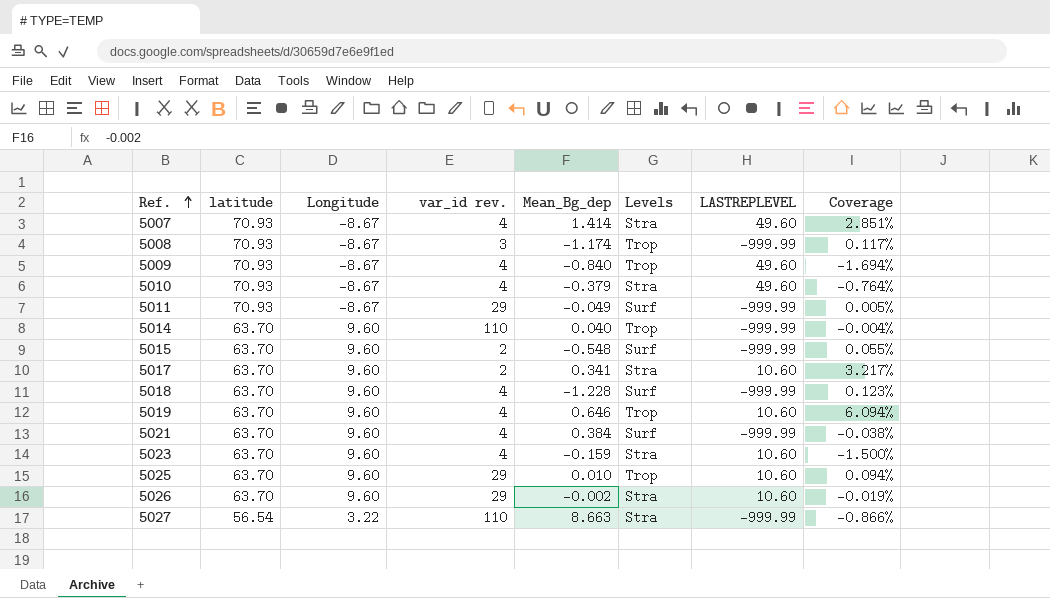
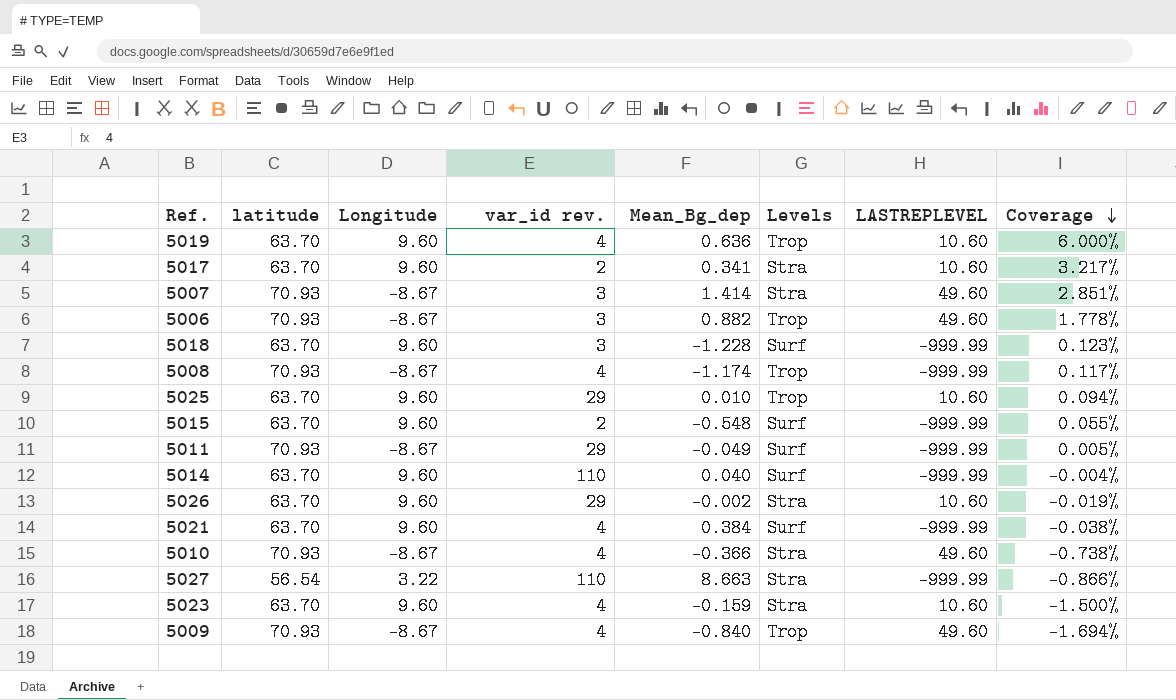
row order: Ref. ascending -> Coverage descending
5019 | Mean_Bg_dep: 0.646 -> 0.636
5019 | Coverage: 6.094% -> 6.000%
5007 | var_id rev.: 4 -> 3
row 5006: none -> 70.93 | -8.67 | 3 | 0.882 | Trop | 49.60 | 1.778%
5018 | var_id rev.: 4 -> 3
5008 | var_id rev.: 3 -> 4
5014 | Levels: Trop -> Surf
5010 | Mean_Bg_dep: -0.379 -> -0.366
5010 | Coverage: -0.764% -> -0.738%

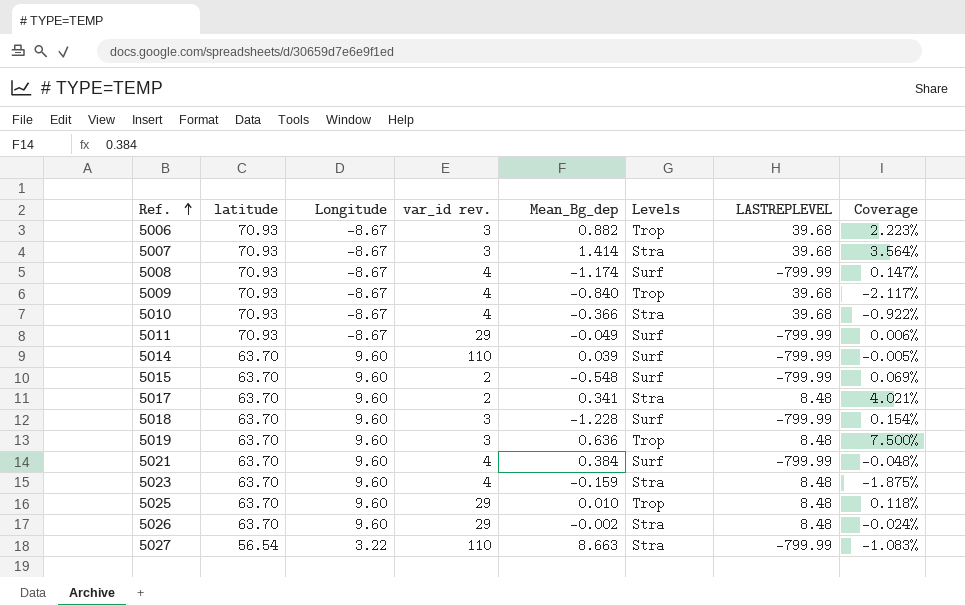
row order: Coverage descending -> Ref. ascending
5006 | LASTREPLEVEL: 49.60 -> 39.68
5006 | Coverage: 1.778% -> 2.223%
5007 | LASTREPLEVEL: 49.60 -> 39.68
5007 | Coverage: 2.851% -> 3.564%
5008 | Levels: Trop -> Surf
5008 | LASTREPLEVEL: -999.99 -> -799.99
5008 | Coverage: 0.117% -> 0.147%
5009 | LASTREPLEVEL: 49.60 -> 39.68
5009 | Coverage: -1.694% -> -2.117%
5010 | LASTREPLEVEL: 49.60 -> 39.68
5010 | Coverage: -0.738% -> -0.922%
5011 | LASTREPLEVEL: -999.99 -> -799.99
5011 | Coverage: 0.005% -> 0.006%
5014 | Mean_Bg_dep: 0.040 -> 0.039
5014 | LASTREPLEVEL: -999.99 -> -799.99
5014 | Coverage: -0.004% -> -0.005%
5015 | LASTREPLEVEL: -999.99 -> -799.99
5015 | Coverage: 0.055% -> 0.069%
5017 | LASTREPLEVEL: 10.60 -> 8.48
5017 | Coverage: 3.217% -> 4.021%
5018 | LASTREPLEVEL: -999.99 -> -799.99
5018 | Coverage: 0.123% -> 0.154%
5019 | var_id rev.: 4 -> 3
5019 | LASTREPLEVEL: 10.60 -> 8.48
5019 | Coverage: 6.000% -> 7.500%
5021 | LASTREPLEVEL: -999.99 -> -799.99
5021 | Coverage: -0.038% -> -0.048%
5023 | LASTREPLEVEL: 10.60 -> 8.48
5023 | Coverage: -1.500% -> -1.875%
5025 | LASTREPLEVEL: 10.60 -> 8.48
5025 | Coverage: 0.094% -> 0.118%
5026 | LASTREPLEVEL: 10.60 -> 8.48
5026 | Coverage: -0.019% -> -0.024%
5027 | LASTREPLEVEL: -999.99 -> -799.99
5027 | Coverage: -0.866% -> -1.083%

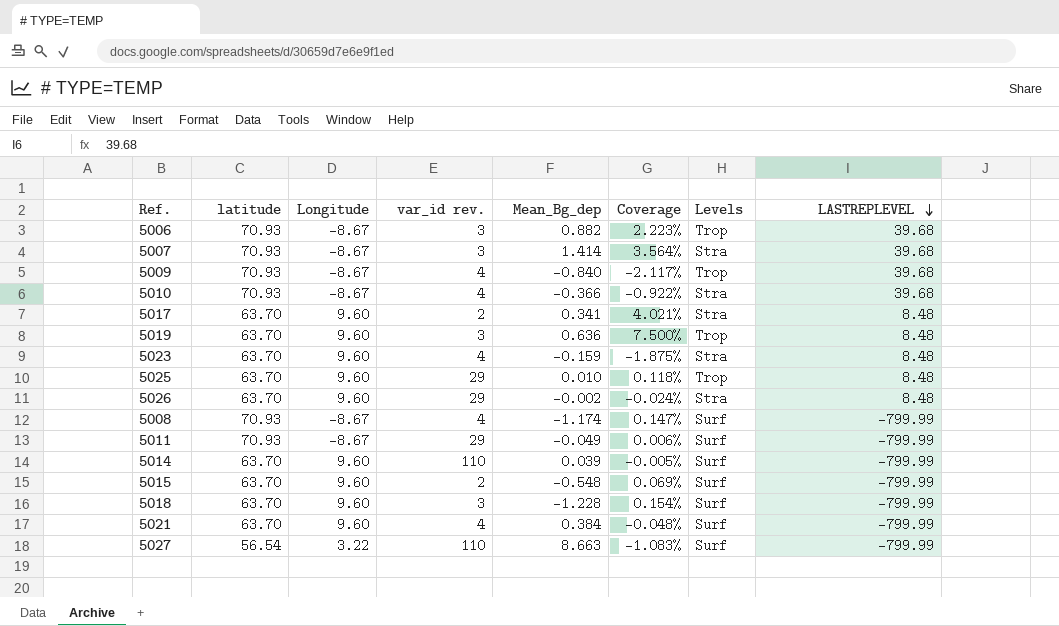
row order: Ref. ascending -> LASTREPLEVEL descending
column Coverage | position: 8 -> 6
5027 | Levels: Stra -> Surf

